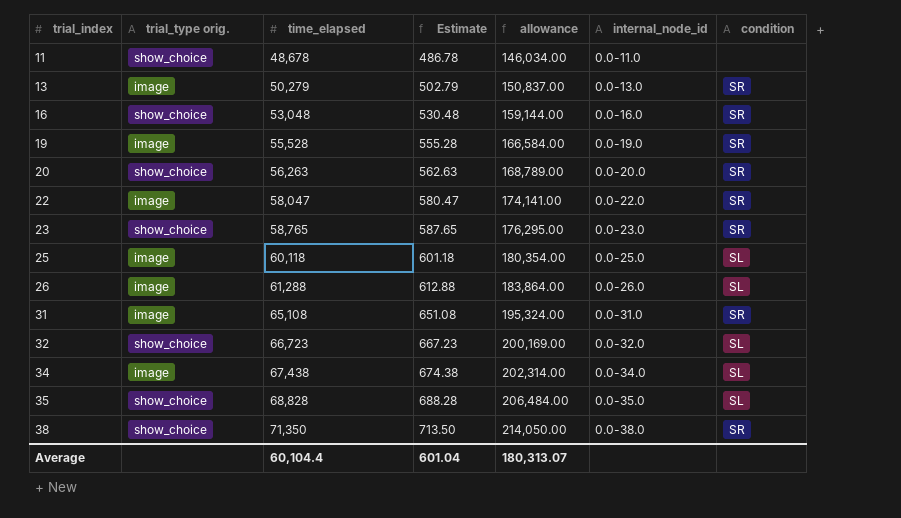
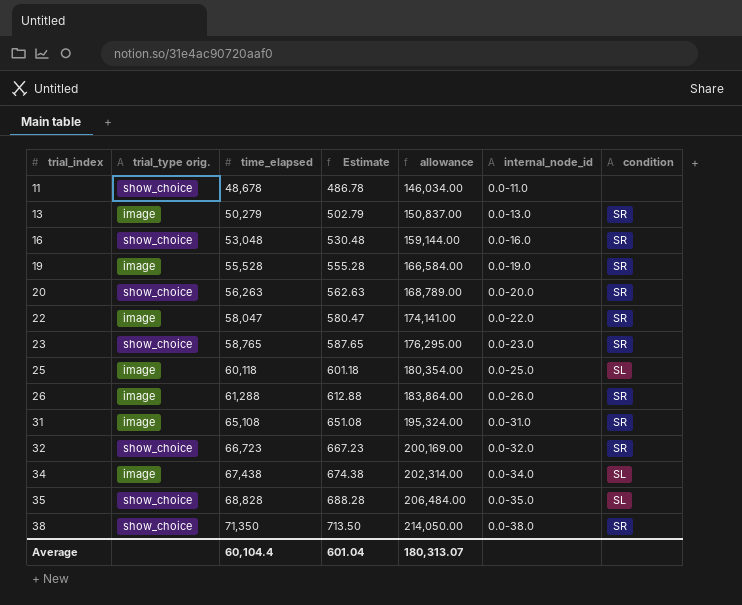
26 | condition: SL -> SR
32 | condition: SL -> SR

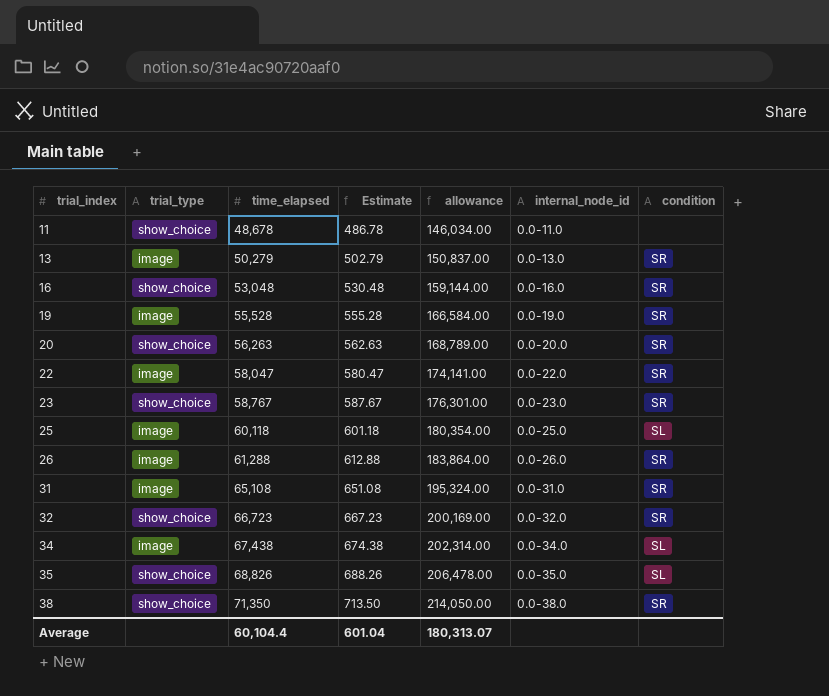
column name: trial_type orig. -> trial_type
23 | time_elapsed: 58,765 -> 58,767
23 | Estimate: 587.65 -> 587.67
23 | allowance: 176,295.00 -> 176,301.00
35 | time_elapsed: 68,828 -> 68,826
35 | Estimate: 688.28 -> 688.26
35 | allowance: 206,484.00 -> 206,478.00

